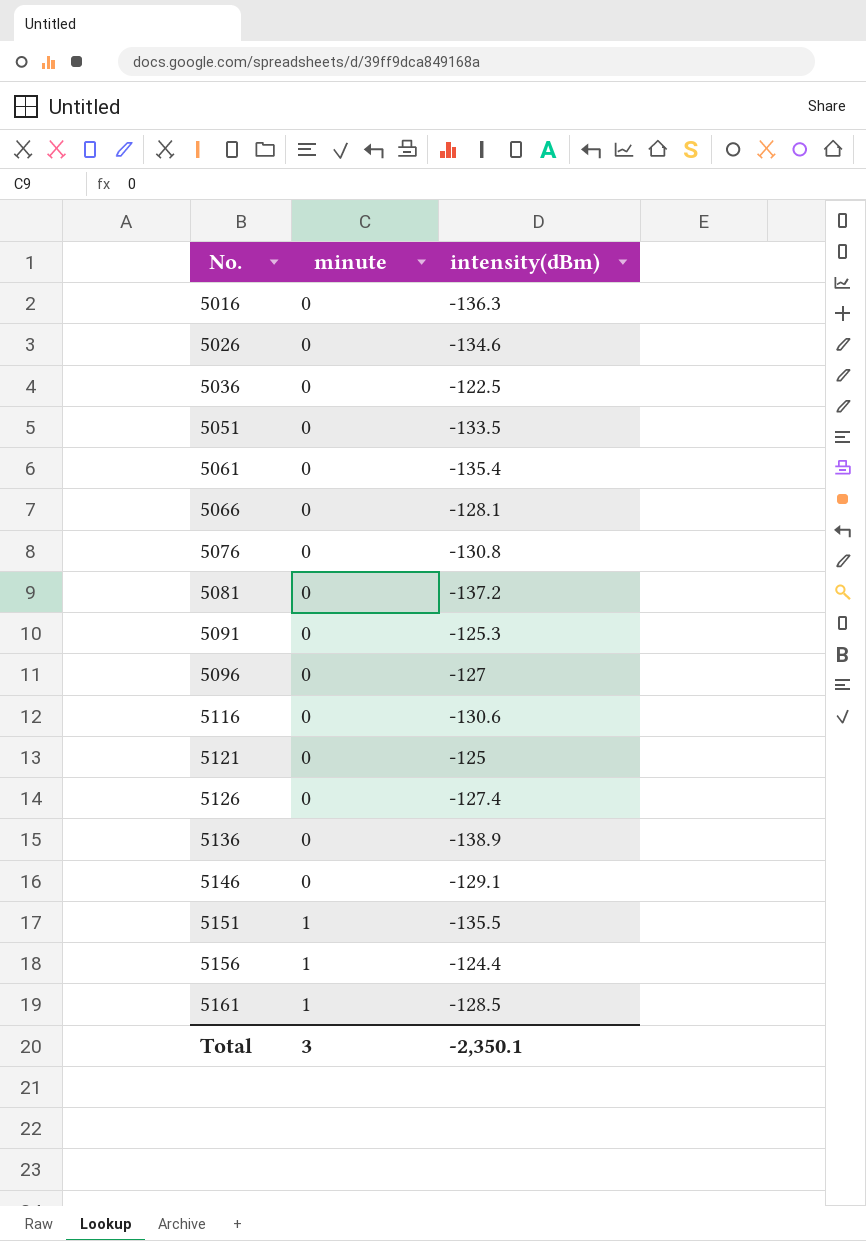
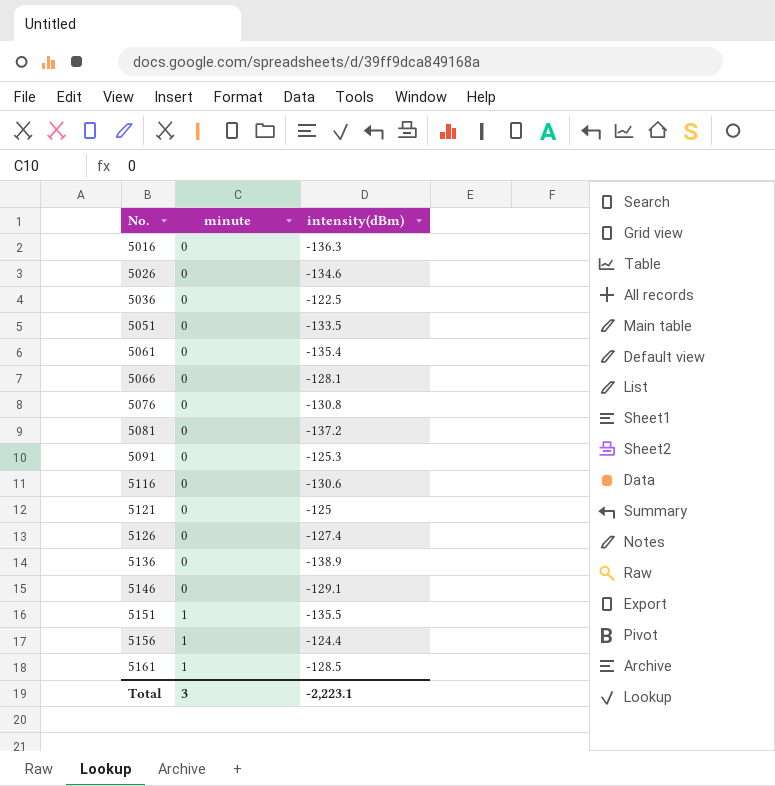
row 5096: 0 | -127 -> none
Total | intensity(dBm): -2,350.1 -> -2,223.1

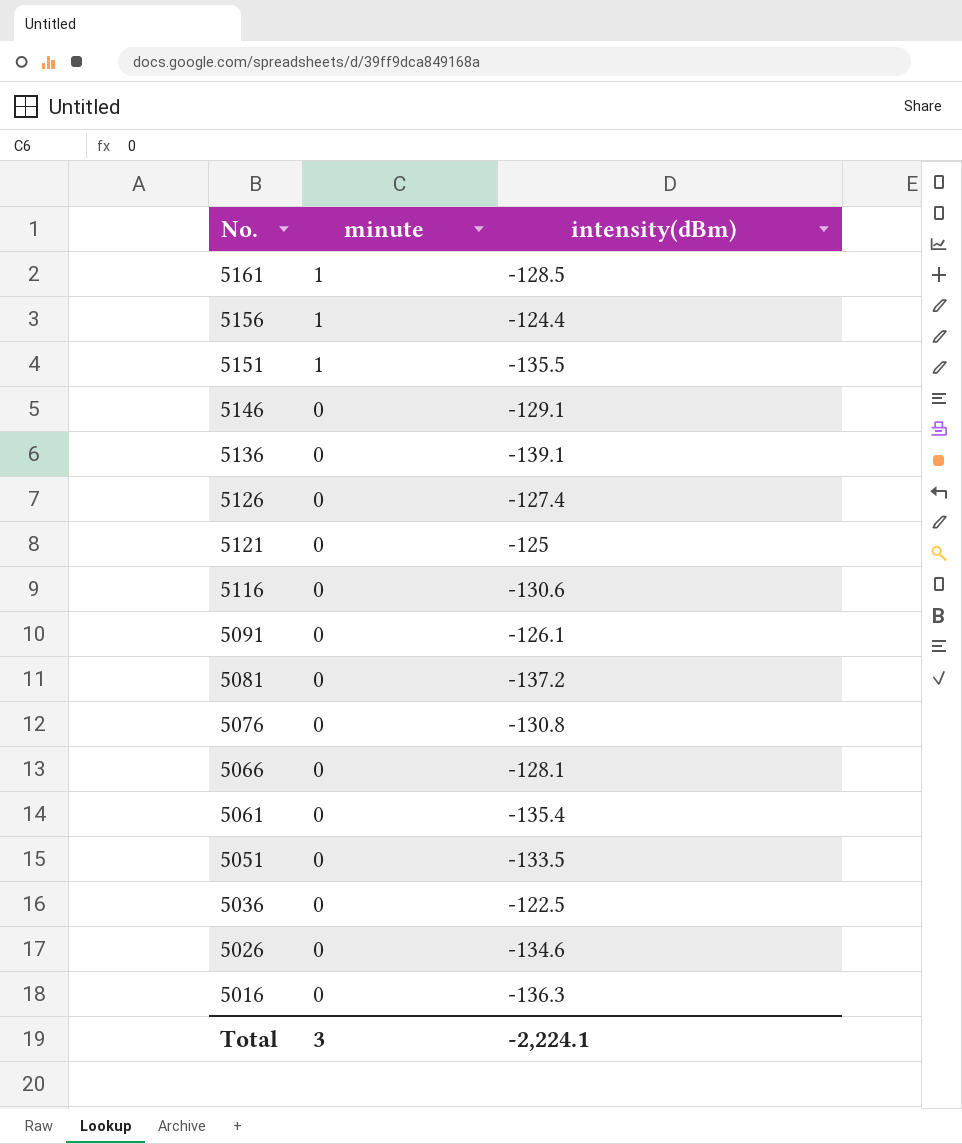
row order: No. ascending -> No. descending
5136 | intensity(dBm): -138.9 -> -139.1
5091 | intensity(dBm): -125.3 -> -126.1
Total | intensity(dBm): -2,223.1 -> -2,224.1

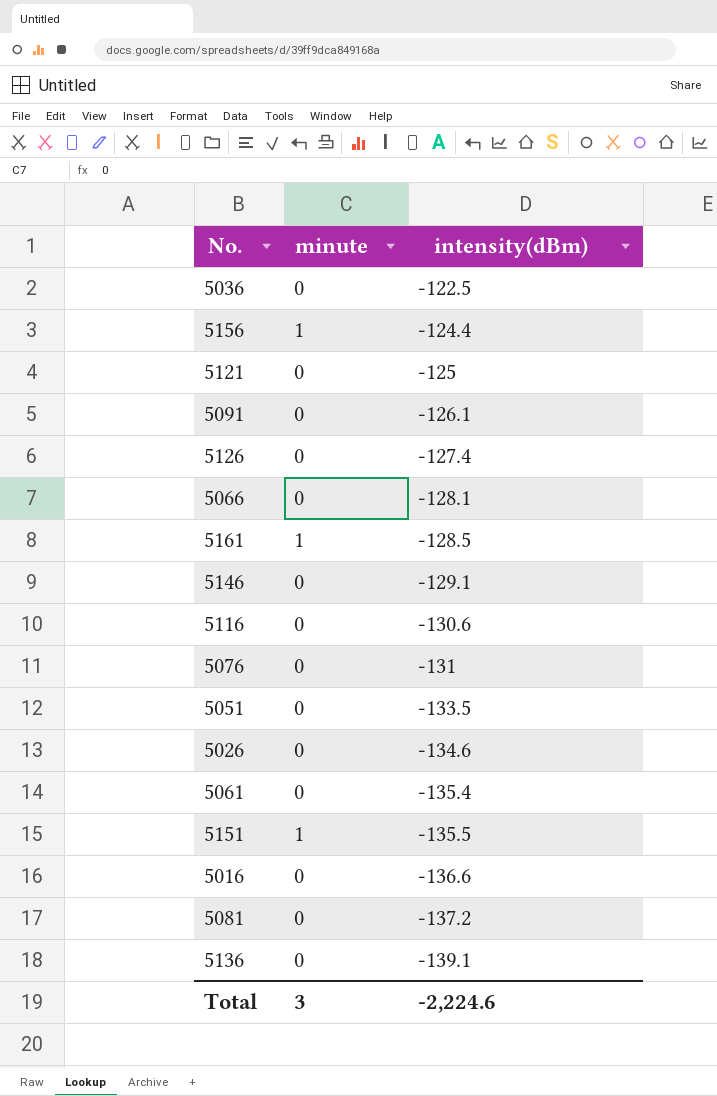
row order: No. descending -> intensity(dBm) descending
5076 | intensity(dBm): -130.8 -> -131
5016 | intensity(dBm): -136.3 -> -136.6
Total | intensity(dBm): -2,224.1 -> -2,224.6

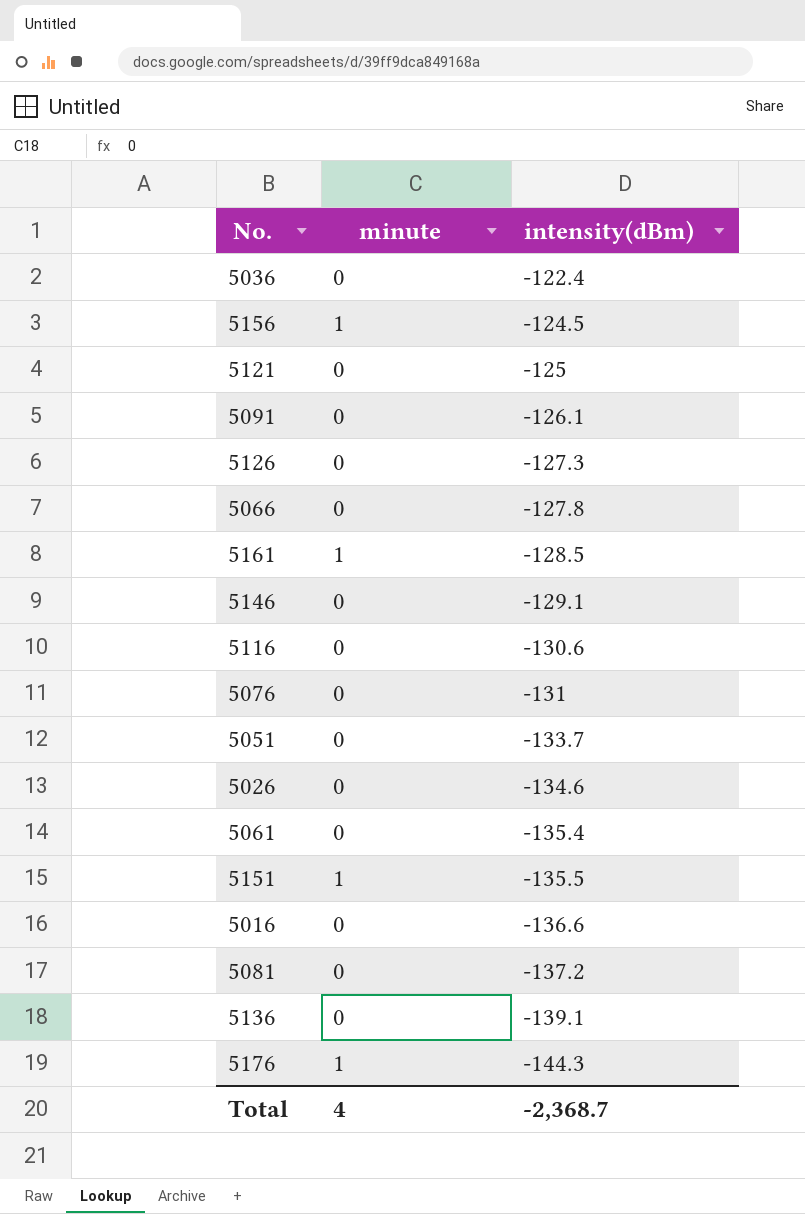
5036 | intensity(dBm): -122.5 -> -122.4
5156 | intensity(dBm): -124.4 -> -124.5
5126 | intensity(dBm): -127.4 -> -127.3
5066 | intensity(dBm): -128.1 -> -127.8
5051 | intensity(dBm): -133.5 -> -133.7
row 5176: none -> 1 | -144.3
Total | minute: 3 -> 4
Total | intensity(dBm): -2,224.6 -> -2,368.7

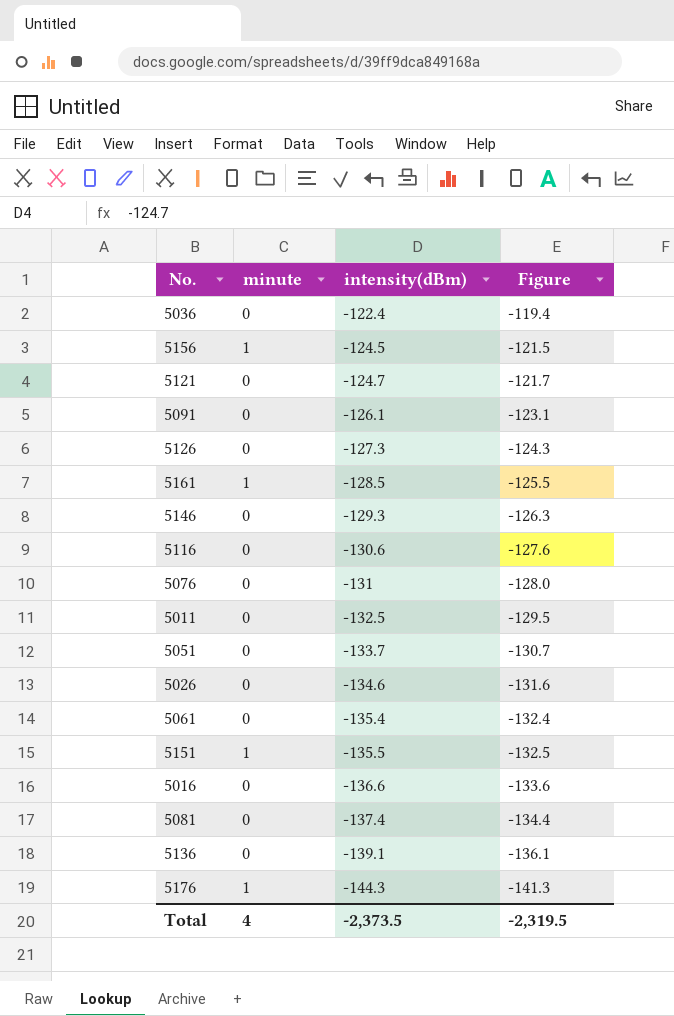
column Figure | formula: none -> [intensity(dBm)] + 3
row 5066: 0 | -127.8 -> none
5121 | intensity(dBm): -125 -> -124.7
5146 | intensity(dBm): -129.1 -> -129.3
row 5011: none -> 0 | -132.5 | -129.5
5081 | intensity(dBm): -137.2 -> -137.4
Total | intensity(dBm): -2,368.7 -> -2,373.5

